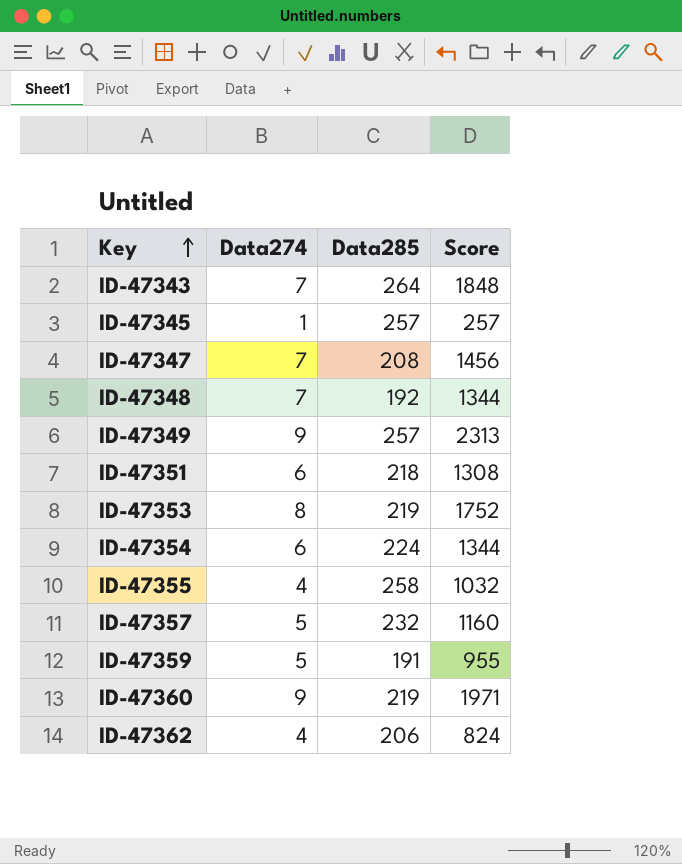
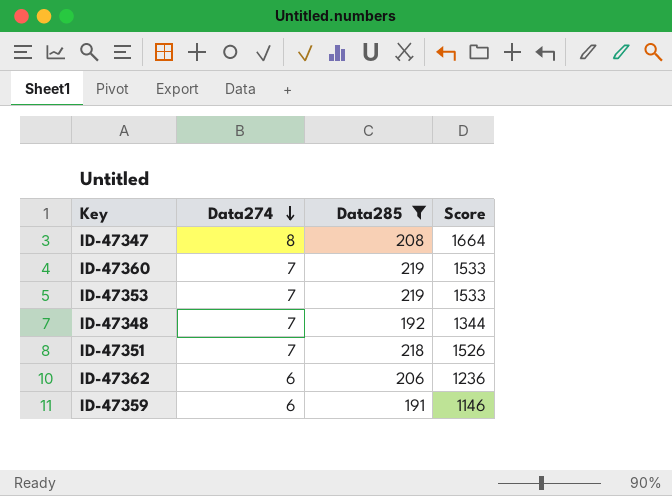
filter: none -> Data285 <= 219
row order: Key ascending -> Data274 descending
ID-47347 | Data274: 7 -> 8
ID-47347 | Score: 1456 -> 1664
ID-47360 | Data274: 9 -> 7
ID-47360 | Score: 1971 -> 1533
ID-47353 | Data274: 8 -> 7
ID-47353 | Score: 1752 -> 1533
ID-47351 | Data274: 6 -> 7
ID-47351 | Score: 1308 -> 1526
ID-47362 | Data274: 4 -> 6
ID-47362 | Score: 824 -> 1236
ID-47359 | Data274: 5 -> 6
ID-47359 | Score: 955 -> 1146

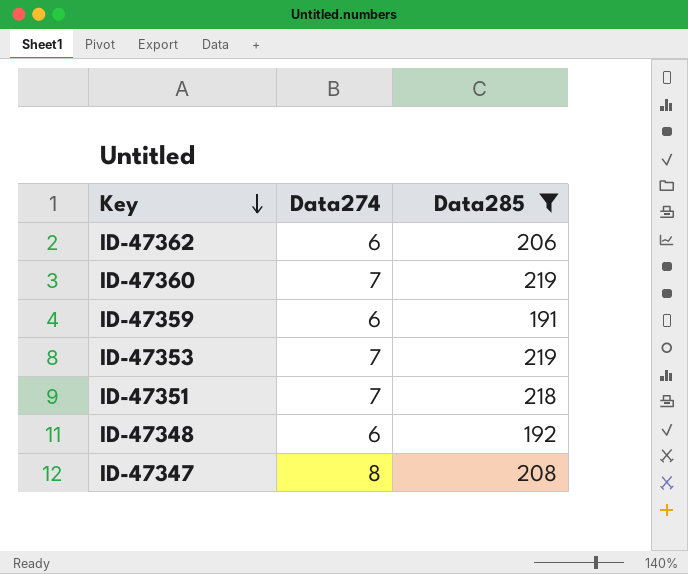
row order: Data274 descending -> Key descending
column Score | formula: [Data274] * [Data285] -> none
ID-47348 | Data274: 7 -> 6

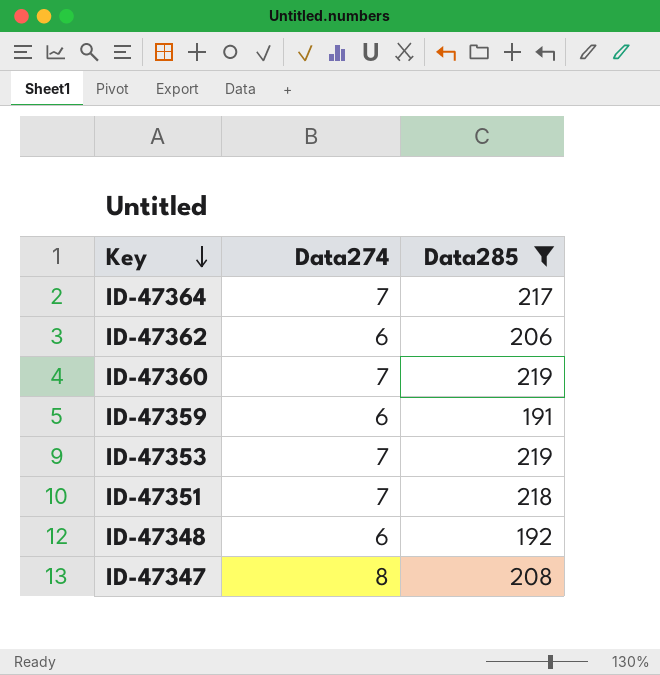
row ID-47364: none -> 7 | 217

